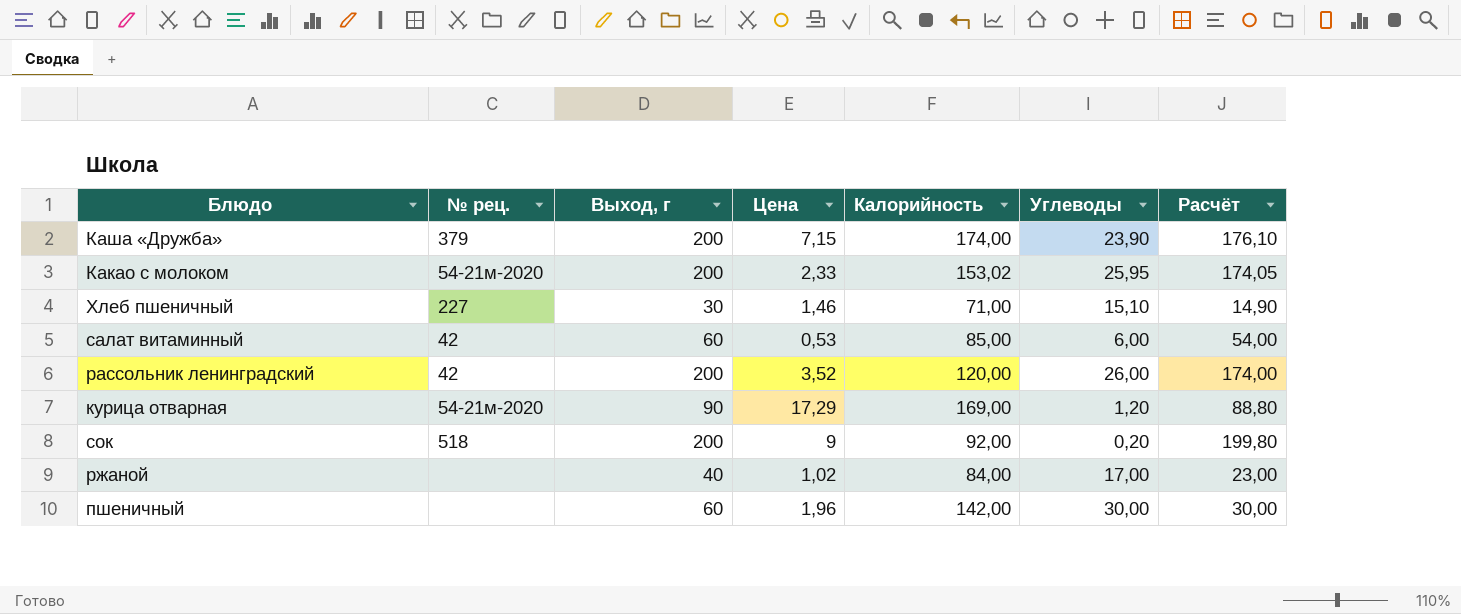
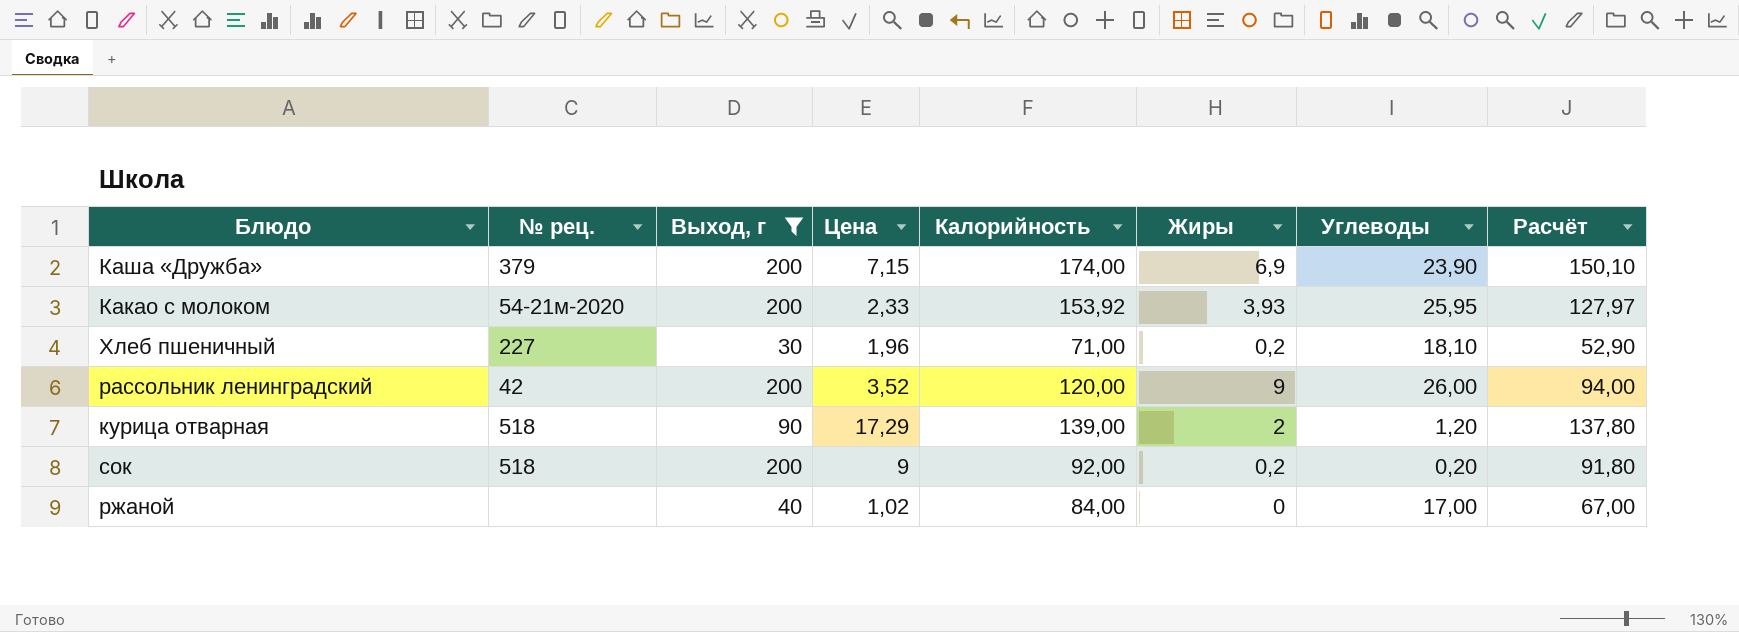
filter: none -> Выход, г != 60
column Жиры | position: none -> 6
column Расчёт | formula: [Выход, г] - [Углеводы] -> [Калорийность] - [Углеводы]
Какао с молоком | Калорийность: 153,02 -> 153,92
Хлеб пшеничный | Цена: 1,46 -> 1,96
Хлеб пшеничный | Углеводы: 15,10 -> 18,10
курица отварная | № рец.: 54-21м-2020 -> 518
курица отварная | Калорийность: 169,00 -> 139,00

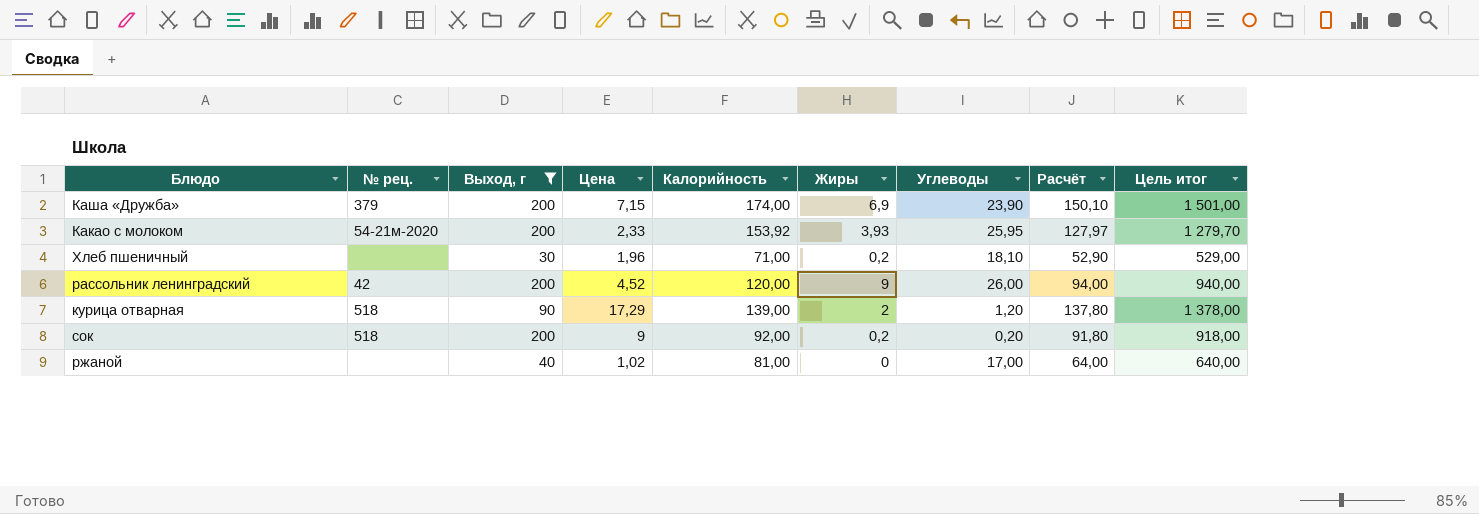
column Цель итог | formula: none -> [Расчёт] * 10
Хлеб пшеничный | № рец.: 227 -> none
рассольник ленинградский | Цена: 3,52 -> 4,52
ржаной | Калорийность: 84,00 -> 81,00
ржаной | Расчёт: 67,00 -> 64,00

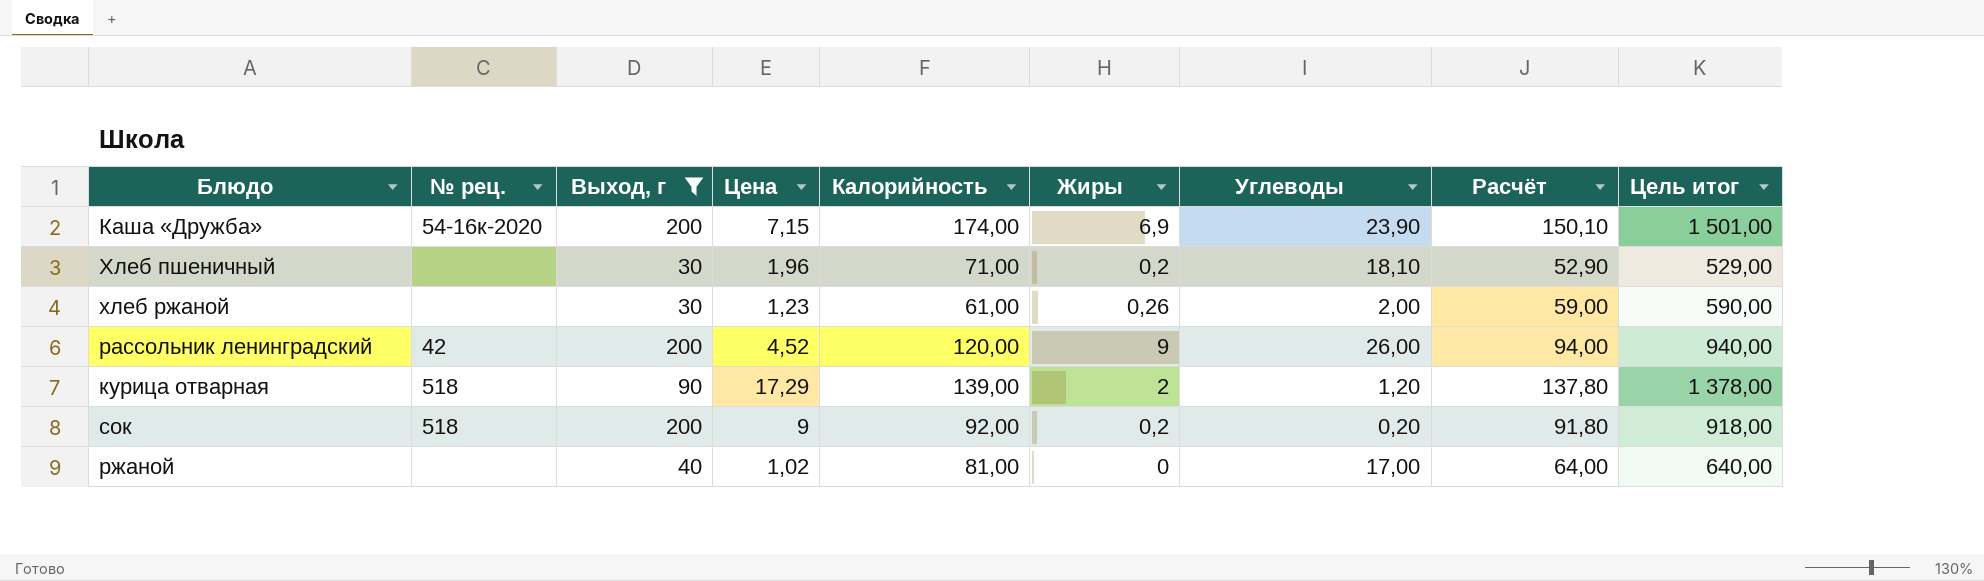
row Какао с молоком: 54-21м-2020 | 200 | 2,33 | 153,92 | 3,93 | 25,95 | 127,97 | 1 279,70 -> none
Каша «Дружба» | № рец.: 379 -> 54-16к-2020
row хлеб ржаной: none -> none | 30 | 1,23 | 61,00 | 0,26 | 2,00 | 59,00 | 590,00

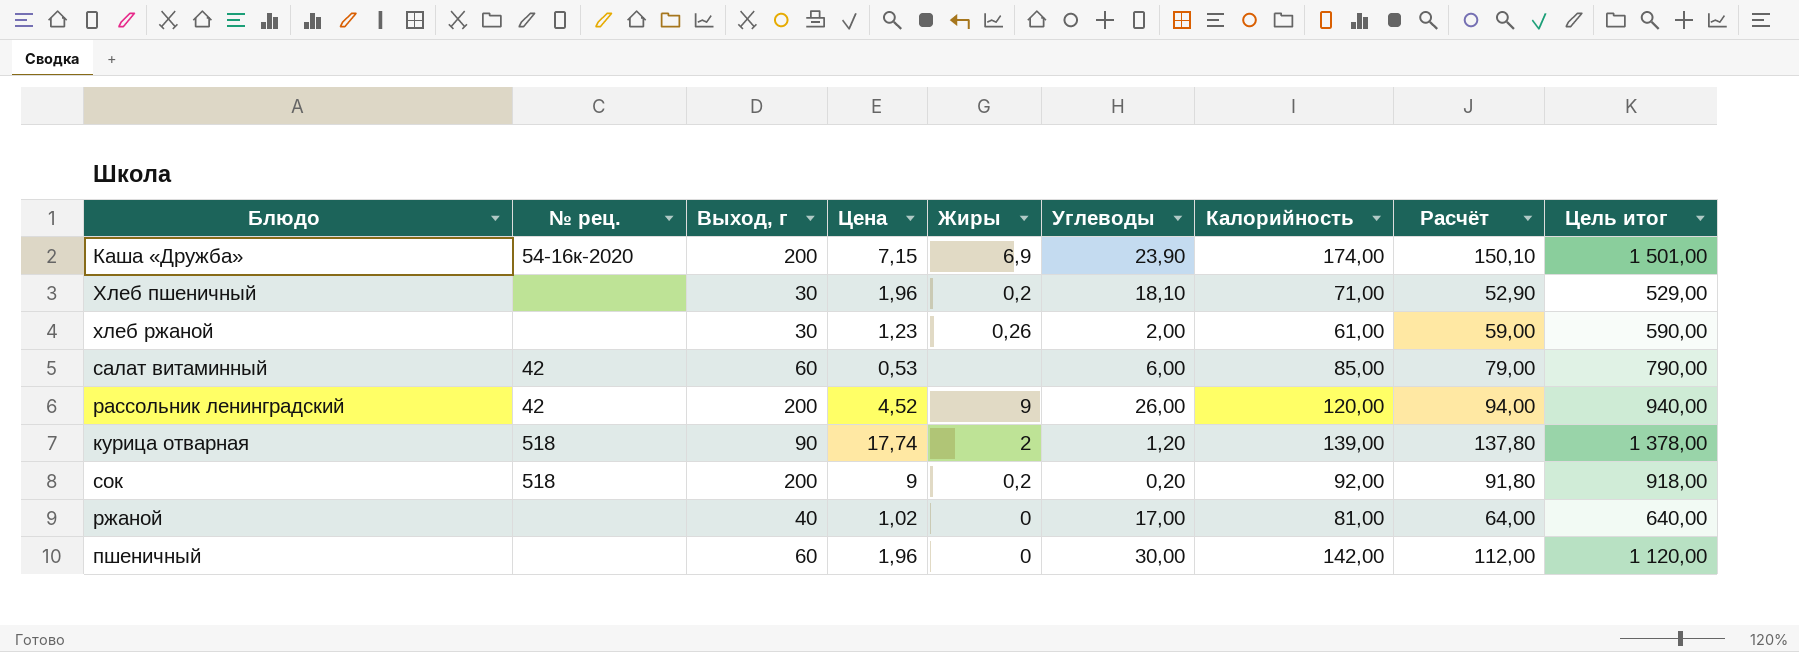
filter: Выход, г != 60 -> none
column Калорийность | position: 5 -> 7
курица отварная | Цена: 17,29 -> 17,74

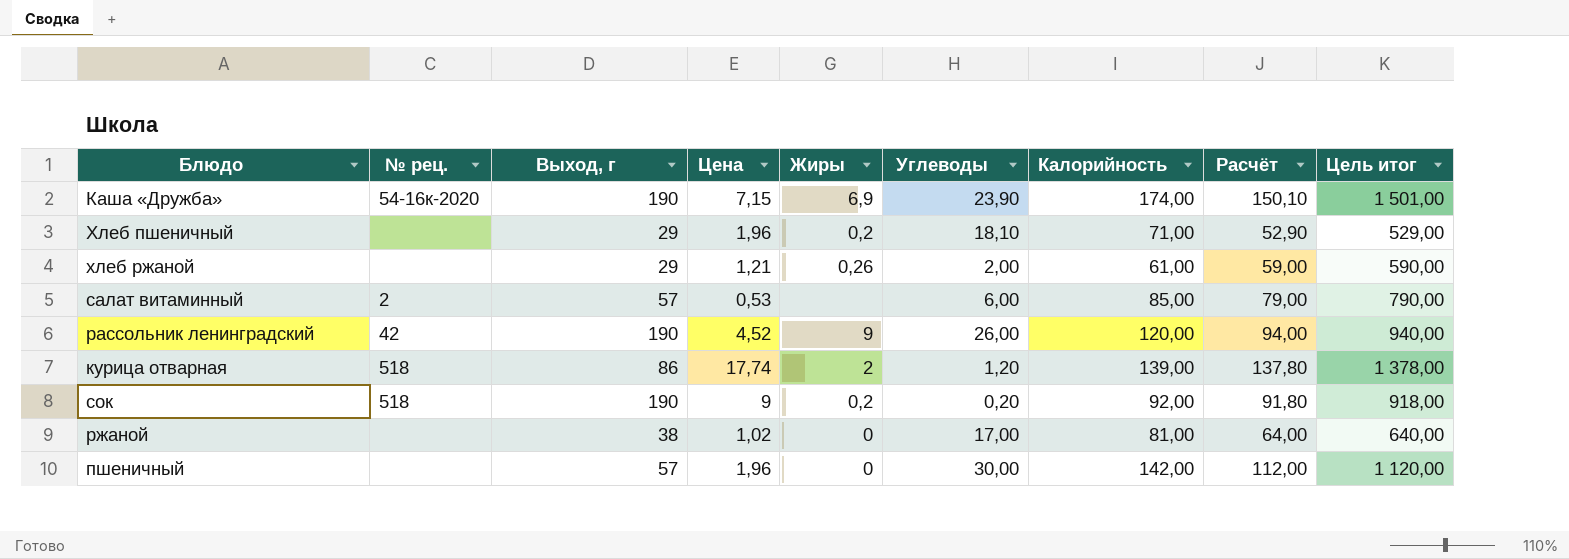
Каша «Дружба» | Выход, г: 200 -> 190
Хлеб пшеничный | Выход, г: 30 -> 29
хлеб ржаной | Выход, г: 30 -> 29
хлеб ржаной | Цена: 1,23 -> 1,21
салат витаминный | № рец.: 42 -> 2
салат витаминный | Выход, г: 60 -> 57
рассольник ленинградский | Выход, г: 200 -> 190
курица отварная | Выход, г: 90 -> 86
сок | Выход, г: 200 -> 190
ржаной | Выход, г: 40 -> 38
пшеничный | Выход, г: 60 -> 57

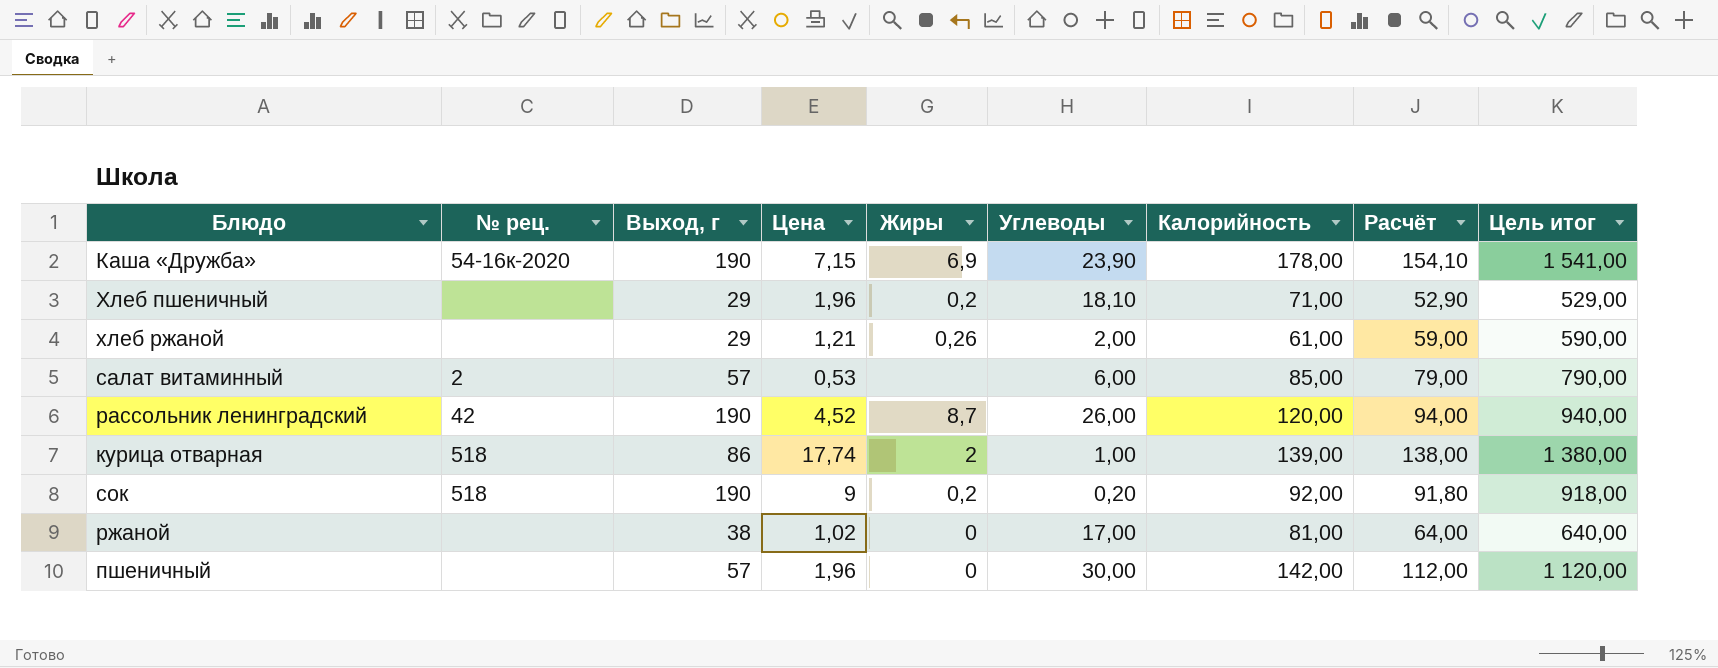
Каша «Дружба» | Калорийность: 174,00 -> 178,00
Каша «Дружба» | Расчёт: 150,10 -> 154,10
Каша «Дружба» | Цель итог: 1 501,00 -> 1 541,00
рассольник ленинградский | Жиры: 9 -> 8,7
курица отварная | Углеводы: 1,20 -> 1,00
курица отварная | Расчёт: 137,80 -> 138,00
курица отварная | Цель итог: 1 378,00 -> 1 380,00

